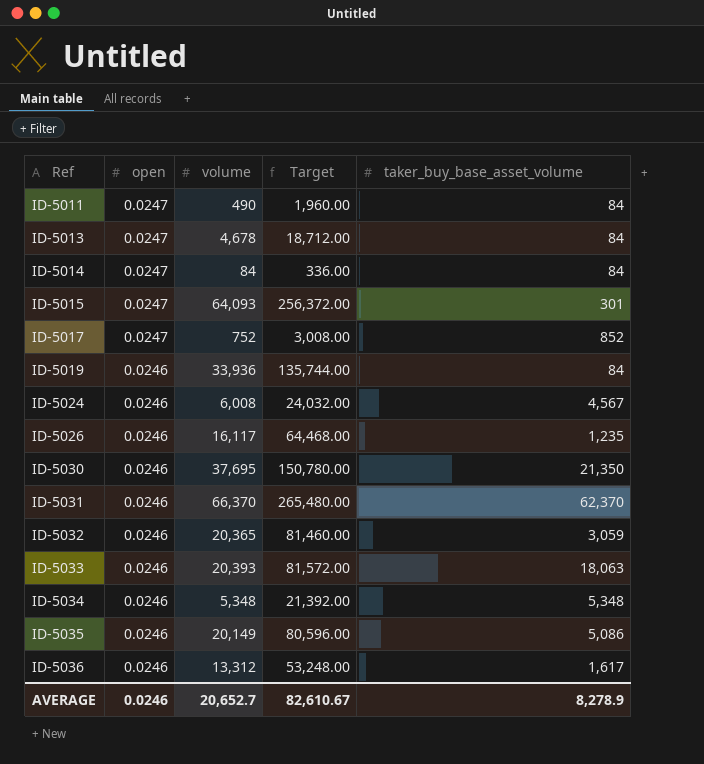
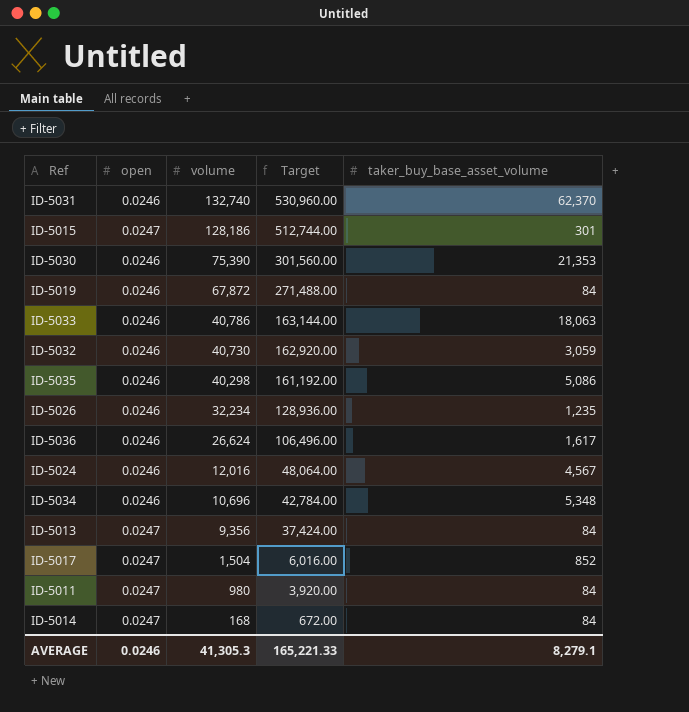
row order: Ref ascending -> volume descending
ID-5031 | volume: 66,370 -> 132,740
ID-5031 | Target: 265,480.00 -> 530,960.00
ID-5015 | volume: 64,093 -> 128,186
ID-5015 | Target: 256,372.00 -> 512,744.00
ID-5030 | volume: 37,695 -> 75,390
ID-5030 | Target: 150,780.00 -> 301,560.00
ID-5030 | taker_buy_base_asset_volume: 21,350 -> 21,353
ID-5019 | volume: 33,936 -> 67,872
ID-5019 | Target: 135,744.00 -> 271,488.00
ID-5033 | volume: 20,393 -> 40,786
ID-5033 | Target: 81,572.00 -> 163,144.00
ID-5032 | volume: 20,365 -> 40,730
ID-5032 | Target: 81,460.00 -> 162,920.00
ID-5035 | volume: 20,149 -> 40,298
ID-5035 | Target: 80,596.00 -> 161,192.00
ID-5026 | volume: 16,117 -> 32,234
ID-5026 | Target: 64,468.00 -> 128,936.00
ID-5036 | volume: 13,312 -> 26,624
ID-5036 | Target: 53,248.00 -> 106,496.00
ID-5024 | volume: 6,008 -> 12,016
ID-5024 | Target: 24,032.00 -> 48,064.00
ID-5034 | volume: 5,348 -> 10,696
ID-5034 | Target: 21,392.00 -> 42,784.00
ID-5013 | volume: 4,678 -> 9,356
ID-5013 | Target: 18,712.00 -> 37,424.00
ID-5017 | volume: 752 -> 1,504
ID-5017 | Target: 3,008.00 -> 6,016.00
ID-5011 | volume: 490 -> 980
ID-5011 | Target: 1,960.00 -> 3,920.00
ID-5014 | volume: 84 -> 168
ID-5014 | Target: 336.00 -> 672.00
AVERAGE | volume: 20,652.7 -> 41,305.3
AVERAGE | Target: 82,610.67 -> 165,221.33
AVERAGE | taker_buy_base_asset_volume: 8,278.9 -> 8,279.1

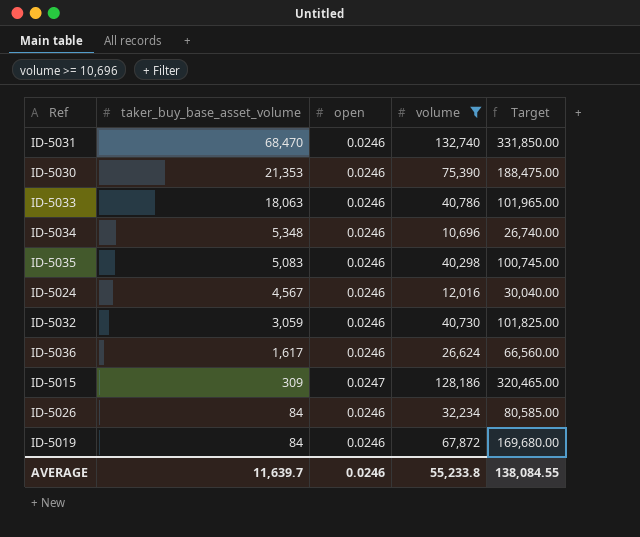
filter: none -> volume >= 10,696
row order: volume descending -> taker_buy_base_asset_volume descending
column taker_buy_base_asset_volume | position: 5 -> 2
column Target | formula: [volume] * 4 -> [volume] * 2.5
ID-5031 | taker_buy_base_asset_volume: 62,370 -> 68,470
ID-5035 | taker_buy_base_asset_volume: 5,086 -> 5,083
ID-5015 | taker_buy_base_asset_volume: 301 -> 309
ID-5026 | taker_buy_base_asset_volume: 1,235 -> 84
AVERAGE | taker_buy_base_asset_volume: 8,279.1 -> 11,639.7
AVERAGE | volume: 41,305.3 -> 55,233.8
AVERAGE | Target: 165,221.33 -> 138,084.55

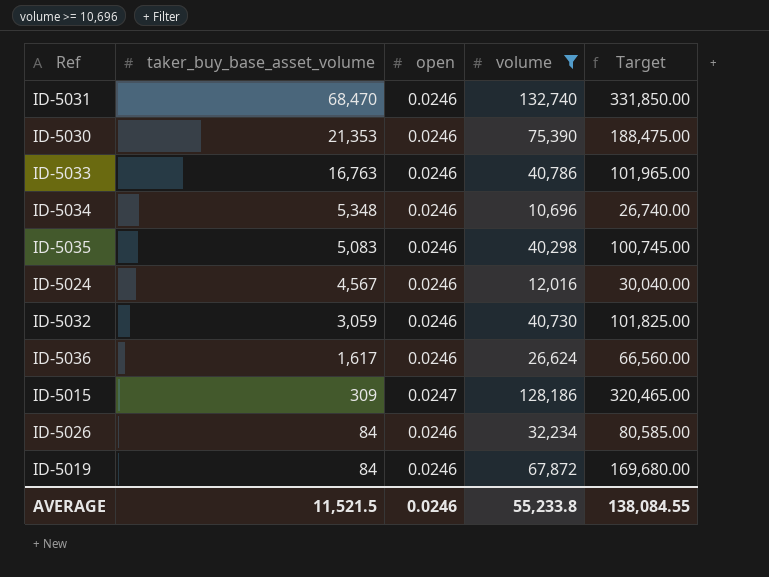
ID-5033 | taker_buy_base_asset_volume: 18,063 -> 16,763
AVERAGE | taker_buy_base_asset_volume: 11,639.7 -> 11,521.5

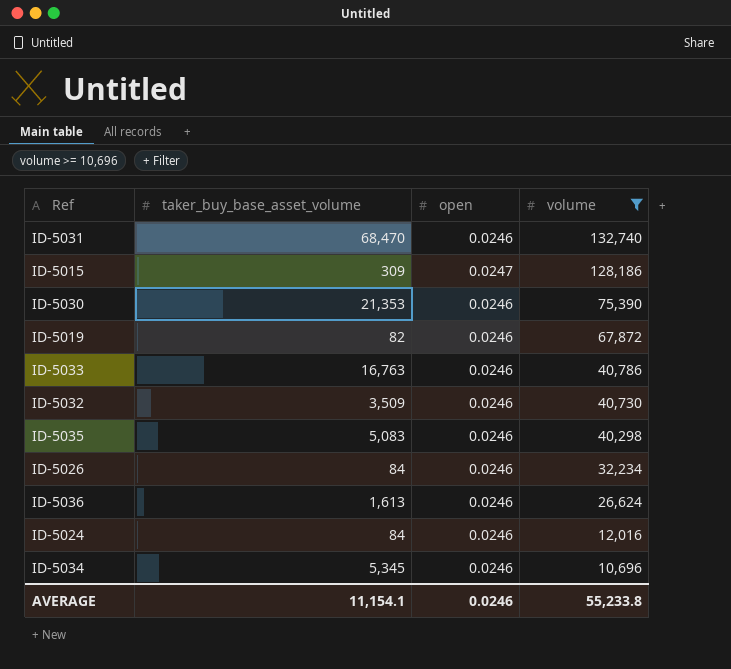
row order: taker_buy_base_asset_volume descending -> volume descending
column Target | formula: [volume] * 2.5 -> none
ID-5019 | taker_buy_base_asset_volume: 84 -> 82
ID-5032 | taker_buy_base_asset_volume: 3,059 -> 3,509
ID-5036 | taker_buy_base_asset_volume: 1,617 -> 1,613
ID-5024 | taker_buy_base_asset_volume: 4,567 -> 84
ID-5034 | taker_buy_base_asset_volume: 5,348 -> 5,345
AVERAGE | taker_buy_base_asset_volume: 11,521.5 -> 11,154.1

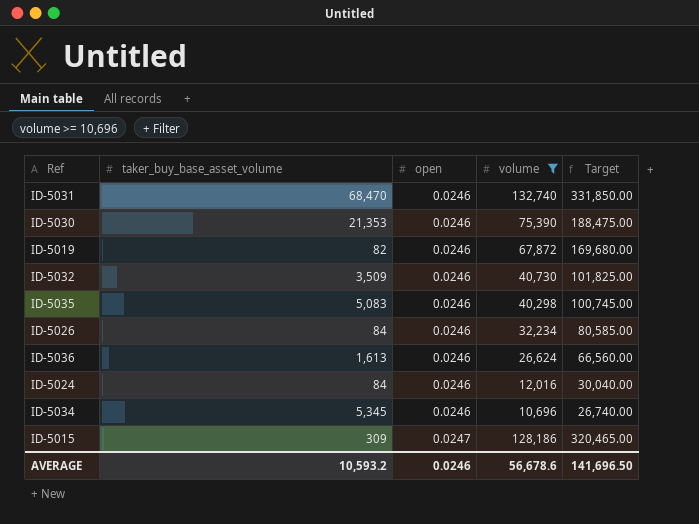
row order: volume descending -> open ascending
column Target | formula: none -> [volume] * 2.5
row ID-5033: 16,763 | 0.0246 | 40,786 -> none
AVERAGE | taker_buy_base_asset_volume: 11,154.1 -> 10,593.2
AVERAGE | volume: 55,233.8 -> 56,678.6

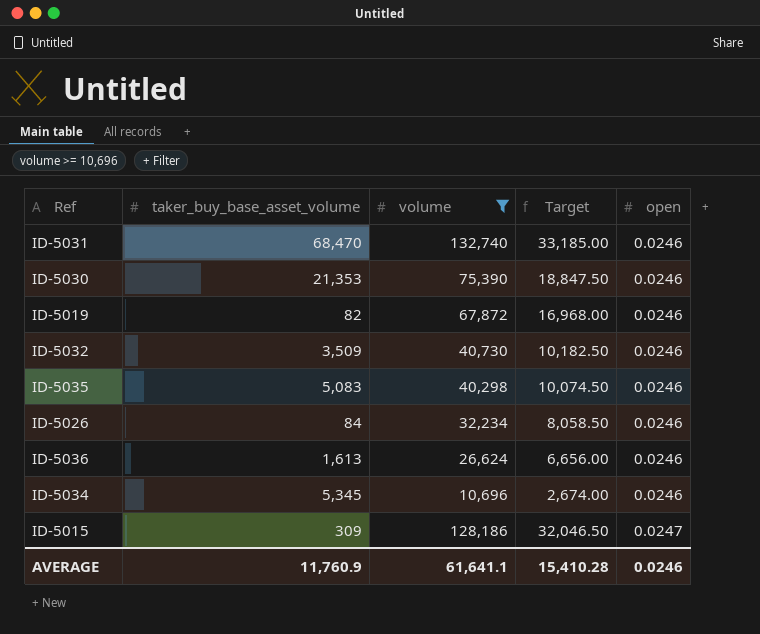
column Target | formula: [volume] * 2.5 -> [volume] * 0.25
column open | position: 3 -> 5
row ID-5024: 84 | 0.0246 | 12,016 | 30,040.00 -> none
AVERAGE | taker_buy_base_asset_volume: 10,593.2 -> 11,760.9
AVERAGE | volume: 56,678.6 -> 61,641.1
AVERAGE | Target: 141,696.50 -> 15,410.28

